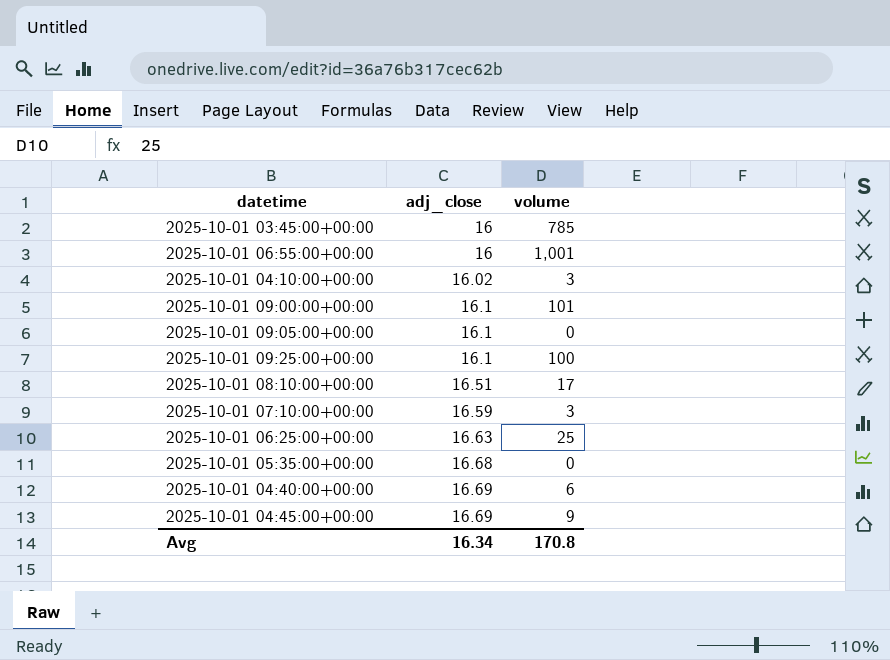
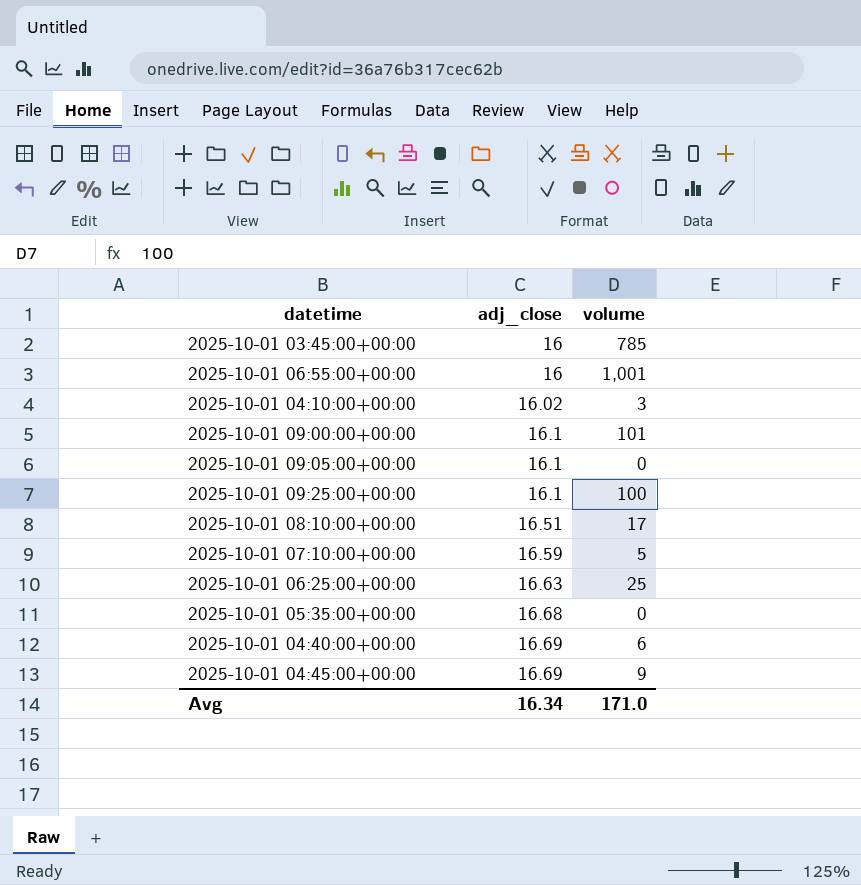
2025-10-01 07:10:00+00:00 | volume: 3 -> 5
Avg | volume: 170.8 -> 171.0

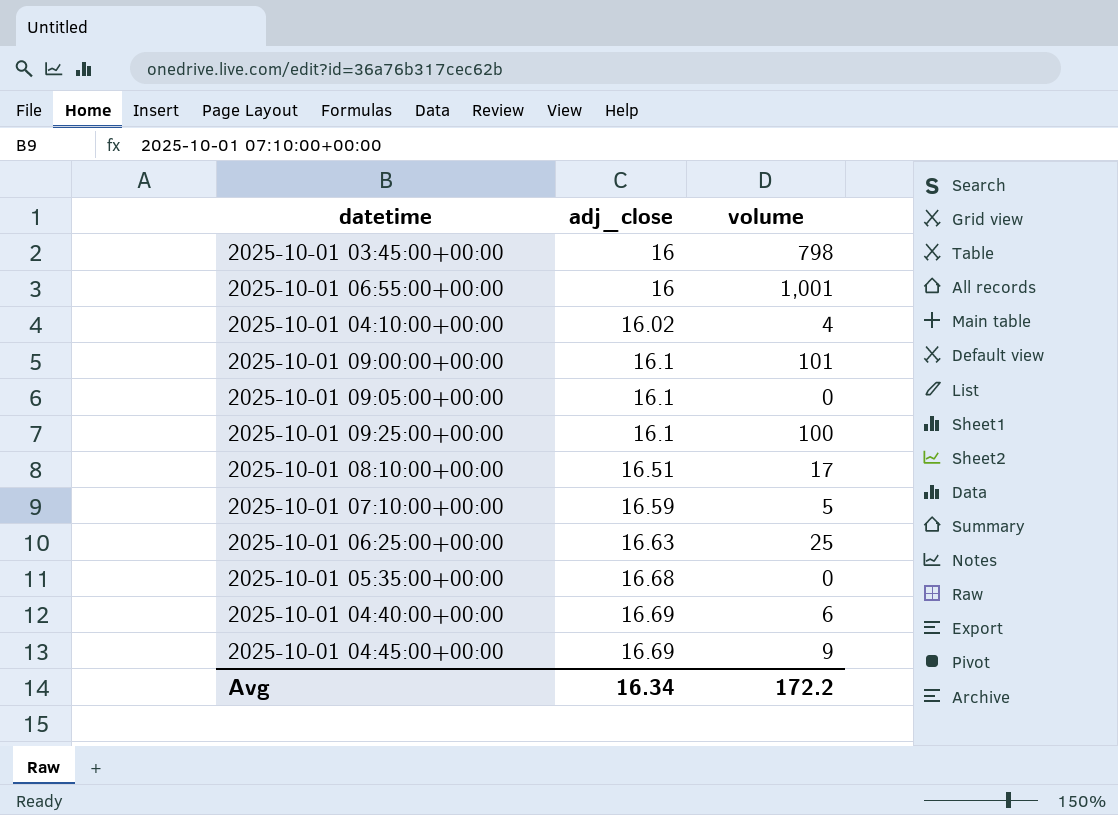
2025-10-01 03:45:00+00:00 | volume: 785 -> 798
2025-10-01 04:10:00+00:00 | volume: 3 -> 4
Avg | volume: 171.0 -> 172.2

